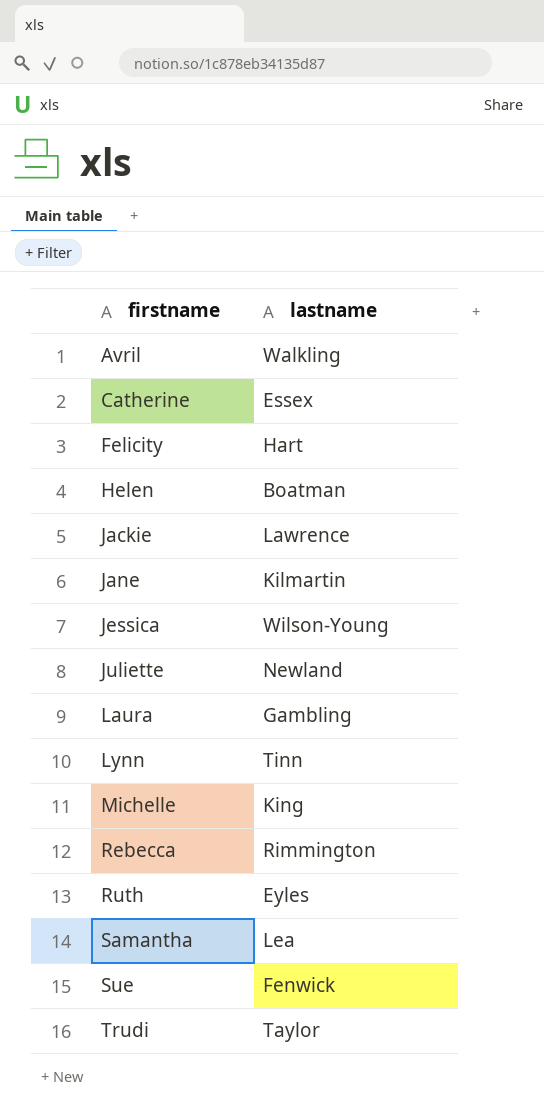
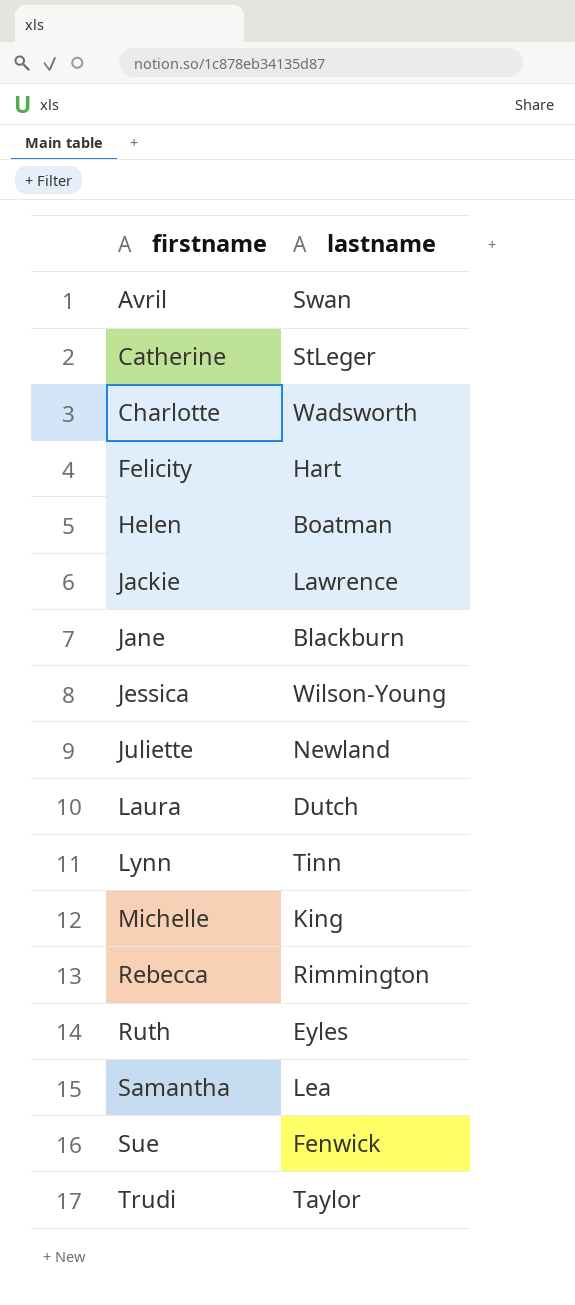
Avril | lastname: Walkling -> Swan
Catherine | lastname: Essex -> StLeger
row Charlotte: none -> Wadsworth
Jane | lastname: Kilmartin -> Blackburn
Laura | lastname: Gambling -> Dutch

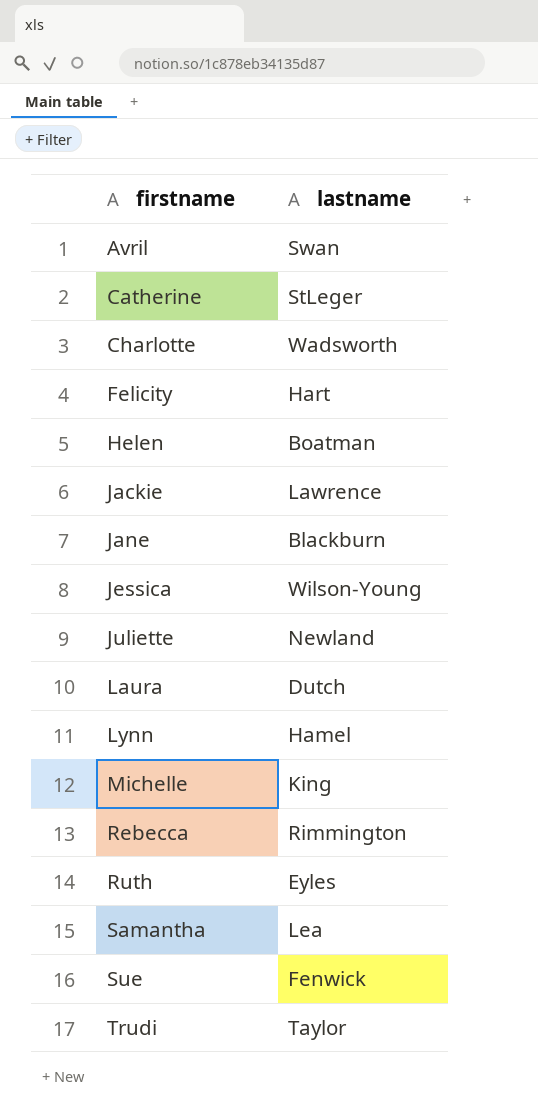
Lynn | lastname: Tinn -> Hamel

